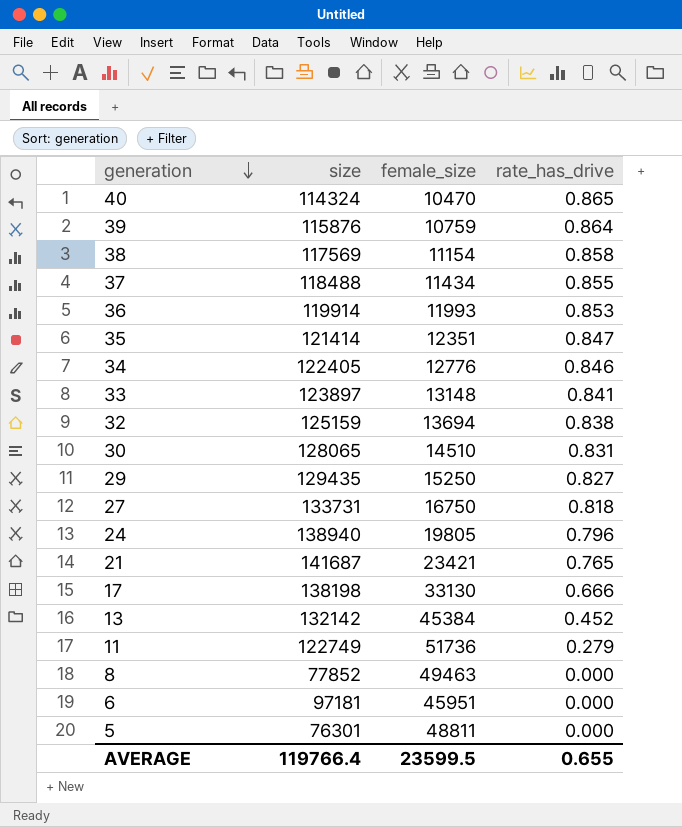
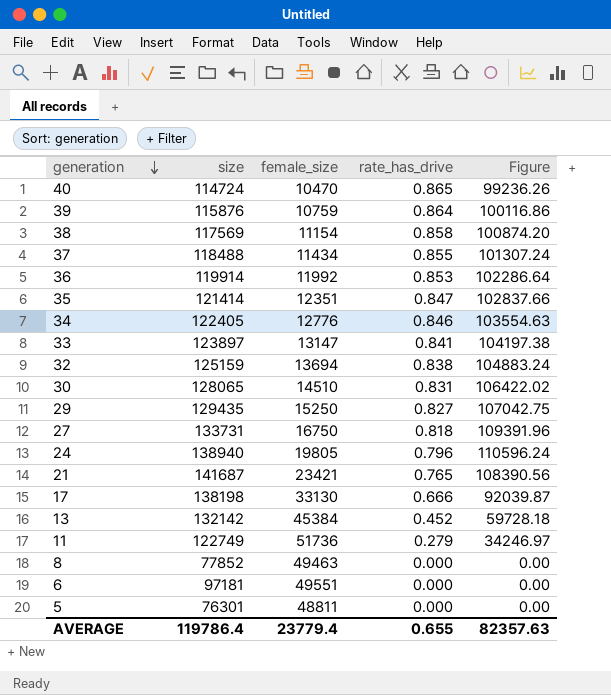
column Figure | formula: none -> [size] * [rate_has_drive]
40 | size: 114324 -> 114724
36 | female_size: 11993 -> 11992
33 | female_size: 13148 -> 13147
6 | female_size: 45951 -> 49551
AVERAGE | size: 119766.4 -> 119786.4
AVERAGE | female_size: 23599.5 -> 23779.4

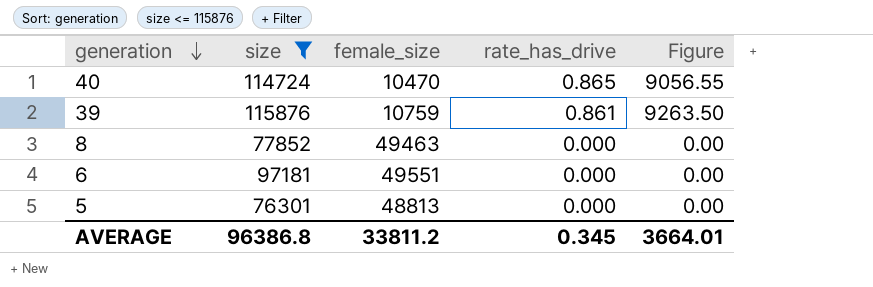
filter: none -> size <= 115876
column Figure | formula: [size] * [rate_has_drive] -> [female_size] * [rate_has_drive]
39 | rate_has_drive: 0.864 -> 0.861
5 | female_size: 48811 -> 48813
AVERAGE | size: 119786.4 -> 96386.8
AVERAGE | female_size: 23779.4 -> 33811.2
AVERAGE | rate_has_drive: 0.655 -> 0.345
AVERAGE | Figure: 82357.63 -> 3664.01

